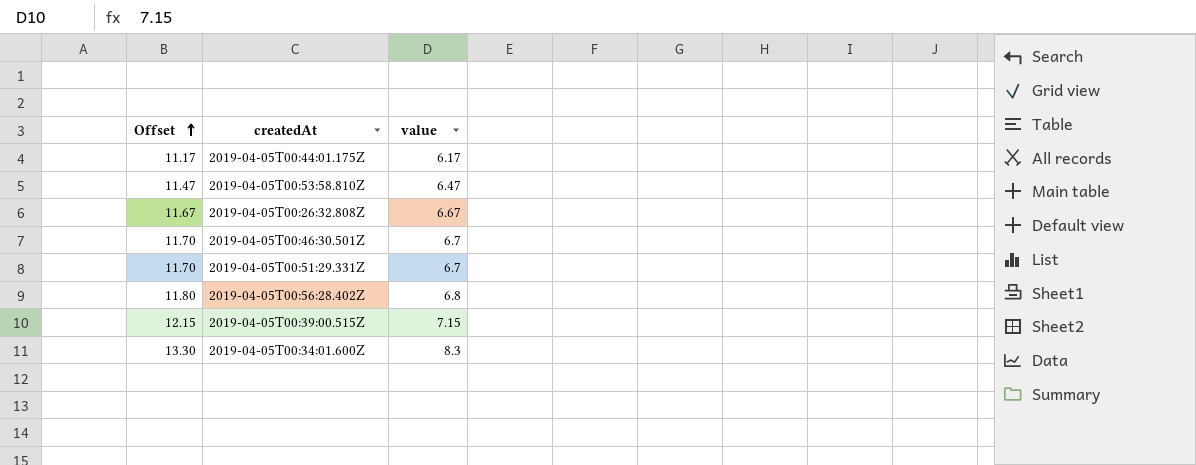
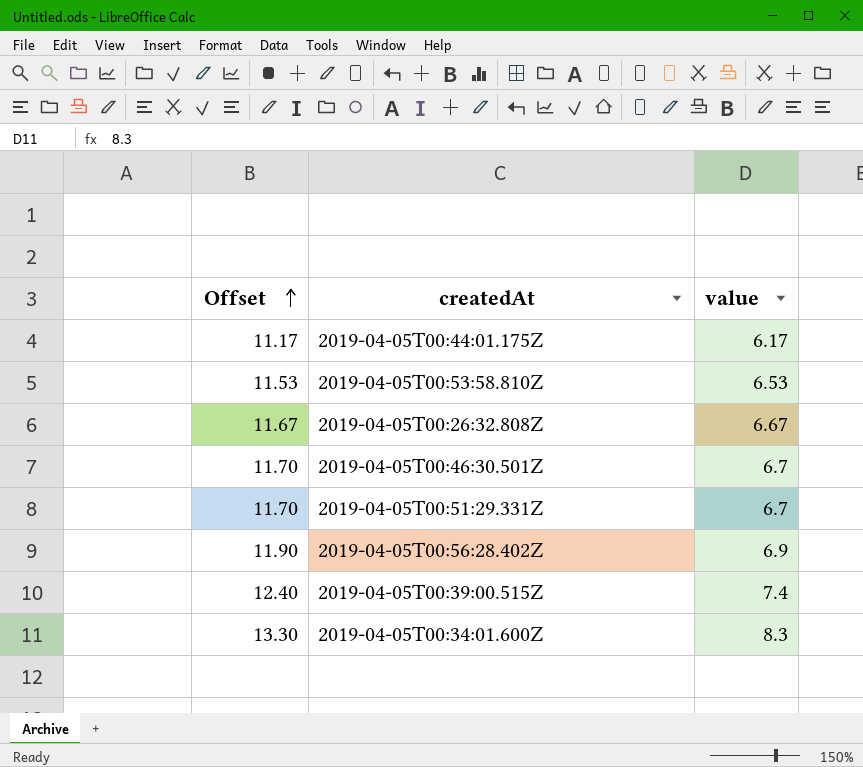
2019-04-05T00:53:58.810Z | Offset: 11.47 -> 11.53
2019-04-05T00:53:58.810Z | value: 6.47 -> 6.53
2019-04-05T00:56:28.402Z | Offset: 11.80 -> 11.90
2019-04-05T00:56:28.402Z | value: 6.8 -> 6.9
2019-04-05T00:39:00.515Z | Offset: 12.15 -> 12.40
2019-04-05T00:39:00.515Z | value: 7.15 -> 7.4

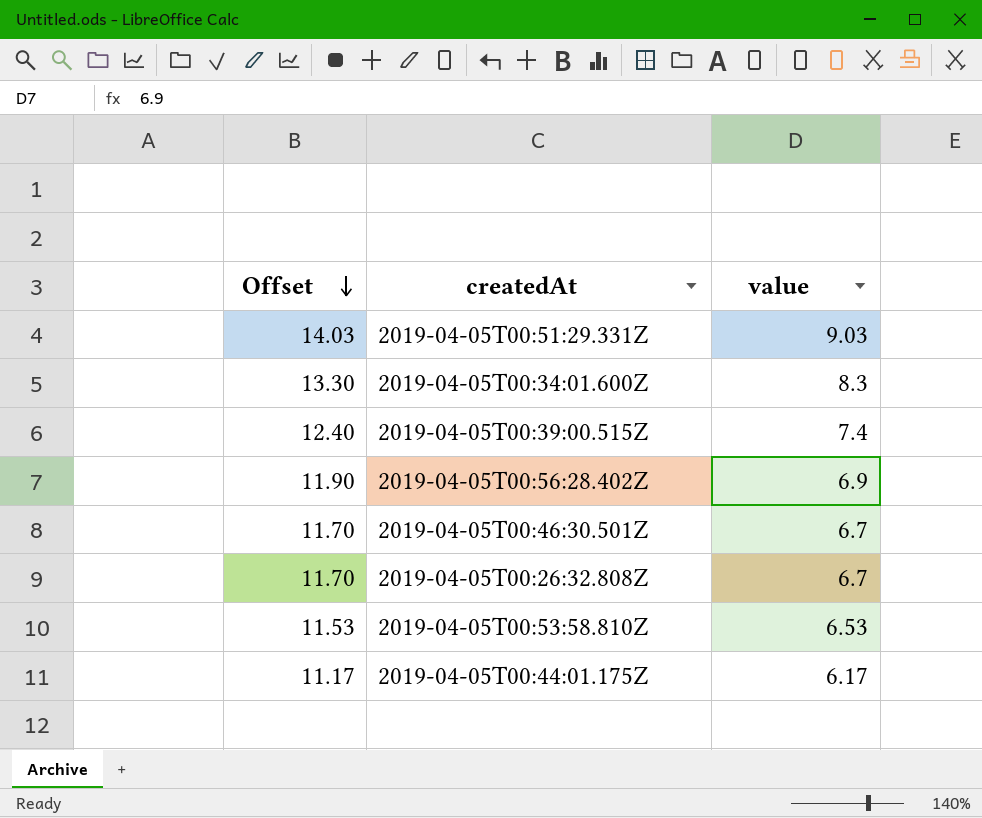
row order: Offset ascending -> Offset descending
2019-04-05T00:51:29.331Z | Offset: 11.70 -> 14.03
2019-04-05T00:51:29.331Z | value: 6.7 -> 9.03
2019-04-05T00:26:32.808Z | Offset: 11.67 -> 11.70
2019-04-05T00:26:32.808Z | value: 6.67 -> 6.7

